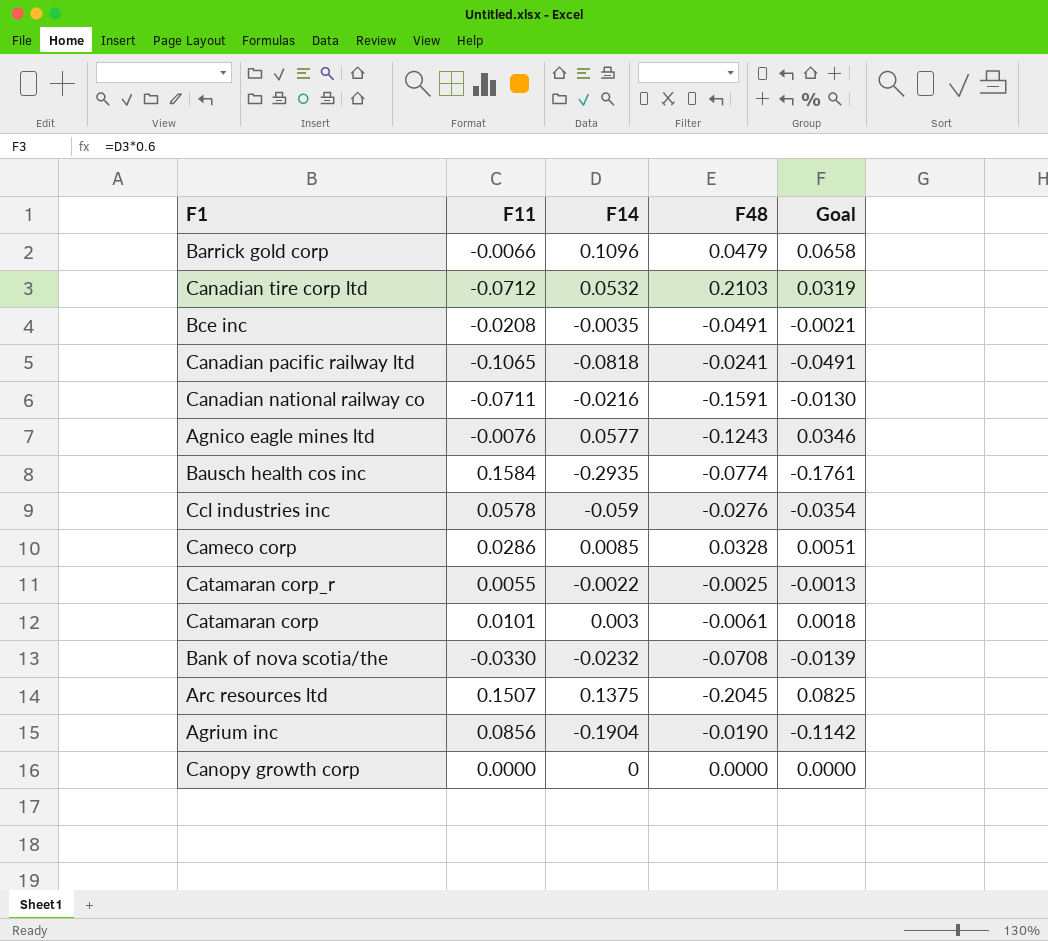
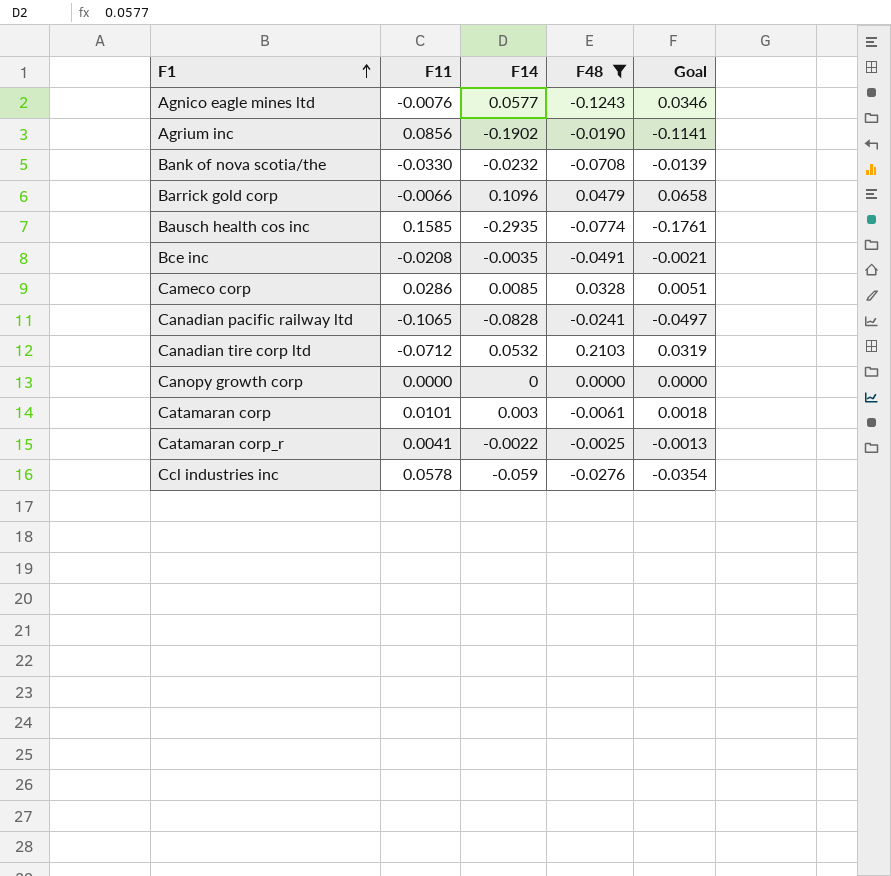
filter: none -> F48 >= -0.1243
row order: none -> F1 ascending
Agrium inc | F14: -0.1904 -> -0.1902
Agrium inc | Goal: -0.1142 -> -0.1141
Bausch health cos inc | F11: 0.1584 -> 0.1585
Canadian pacific railway ltd | F14: -0.0818 -> -0.0828
Canadian pacific railway ltd | Goal: -0.0491 -> -0.0497
Catamaran corp_r | F11: 0.0055 -> 0.0041

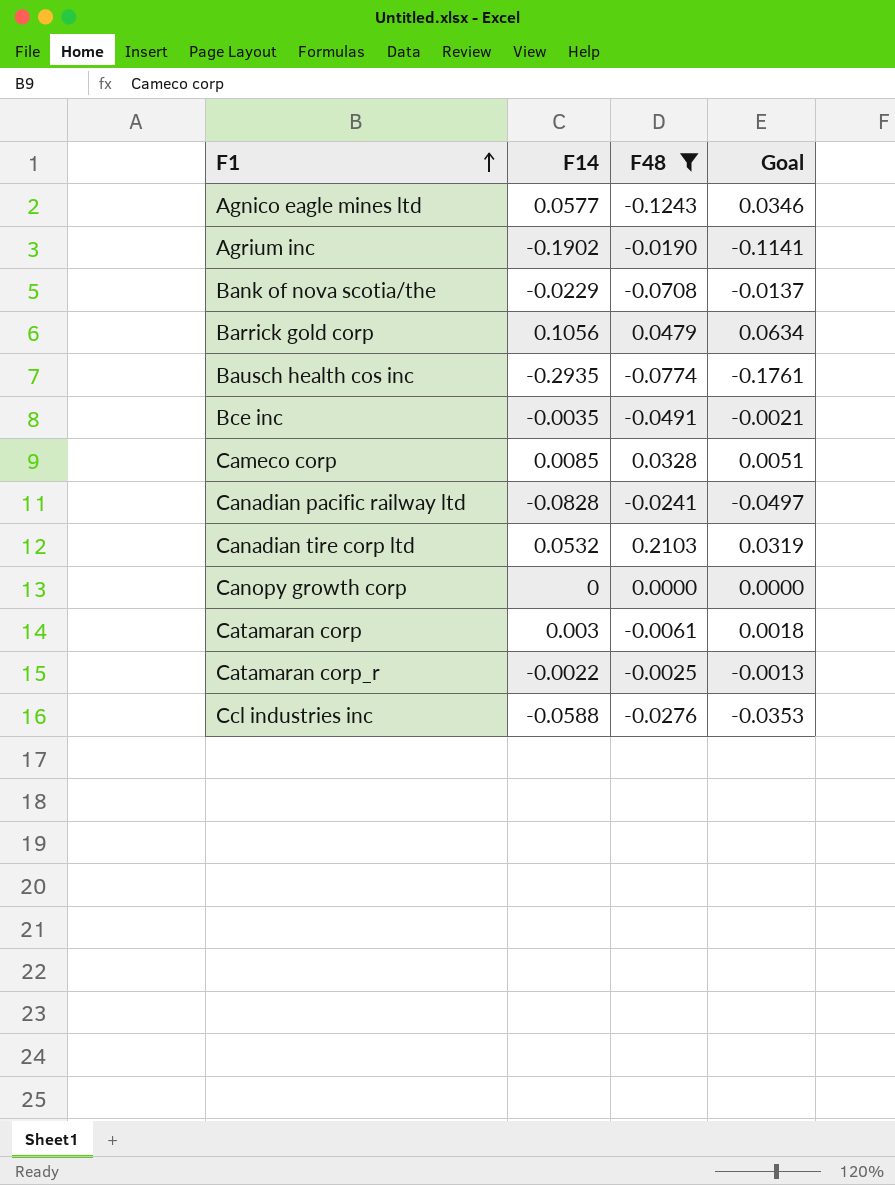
column F11 | position: 2 -> none
Bank of nova scotia/the | F14: -0.0232 -> -0.0229
Bank of nova scotia/the | Goal: -0.0139 -> -0.0137
Barrick gold corp | F14: 0.1096 -> 0.1056
Barrick gold corp | Goal: 0.0658 -> 0.0634
Ccl industries inc | F14: -0.059 -> -0.0588
Ccl industries inc | Goal: -0.0354 -> -0.0353

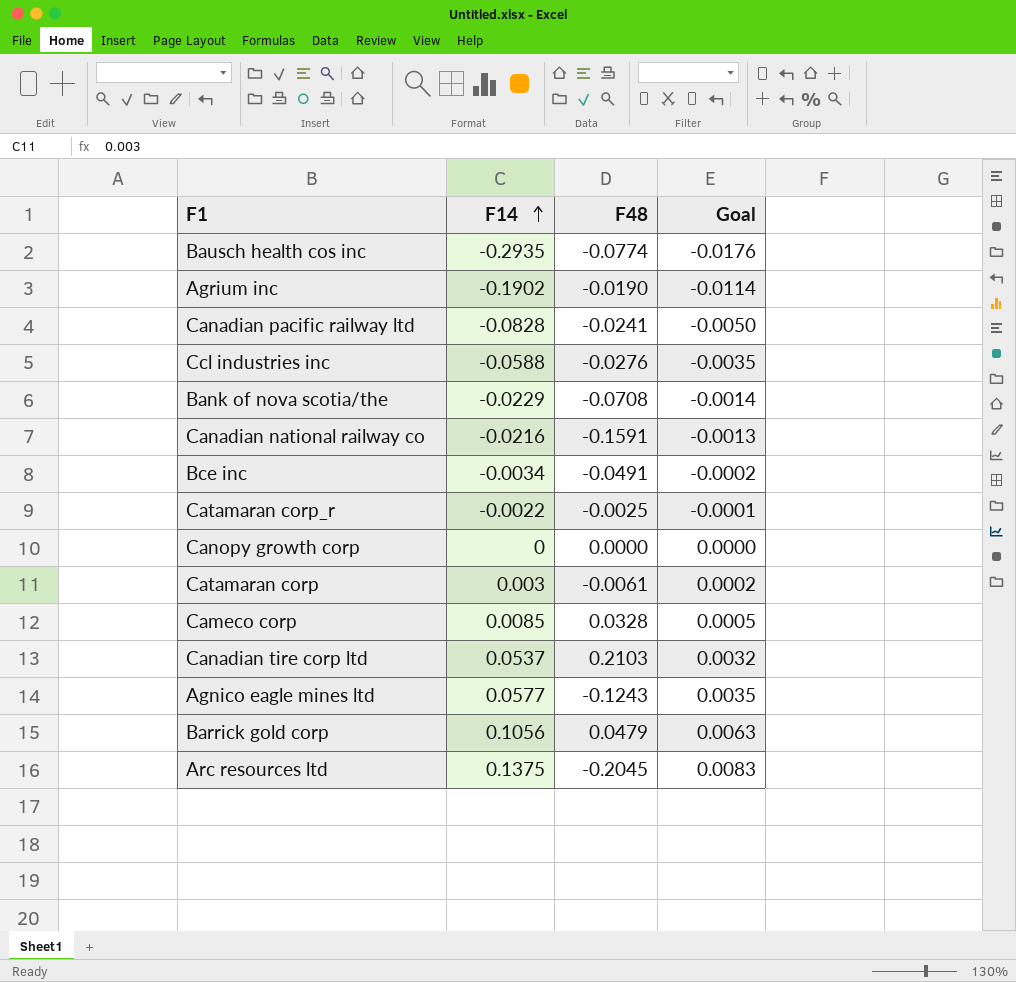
filter: F48 >= -0.1243 -> none
row order: F1 ascending -> F14 ascending
column Goal | formula: [F14] * 0.6 -> [F14] * 0.06
Bce inc | F14: -0.0035 -> -0.0034
Canadian tire corp ltd | F14: 0.0532 -> 0.0537

